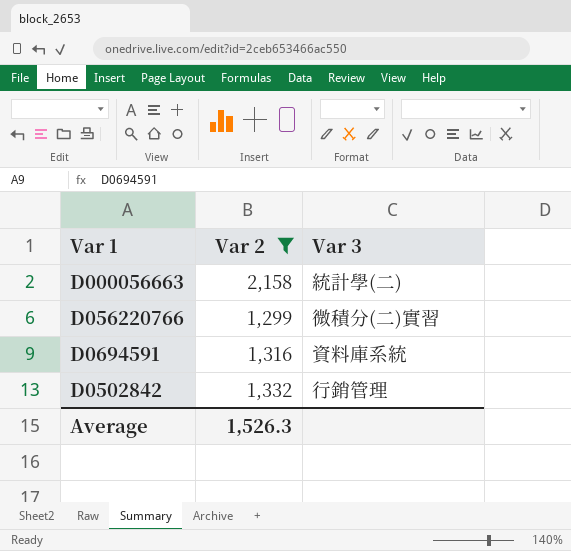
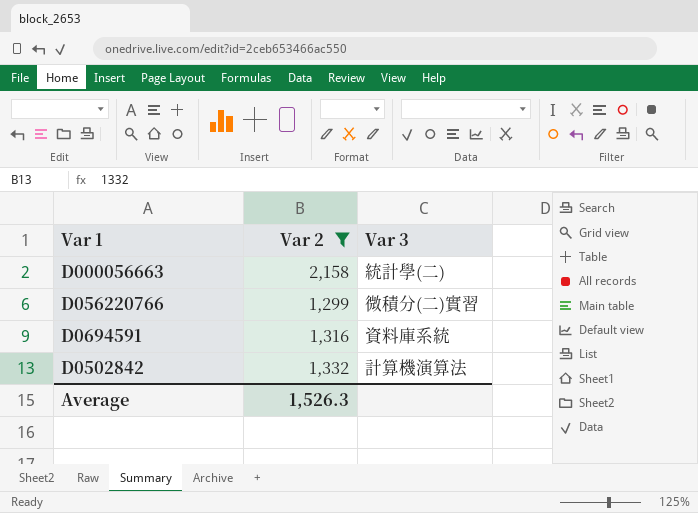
D0502842 | Var 3: 行銷管理 -> 計算機演算法

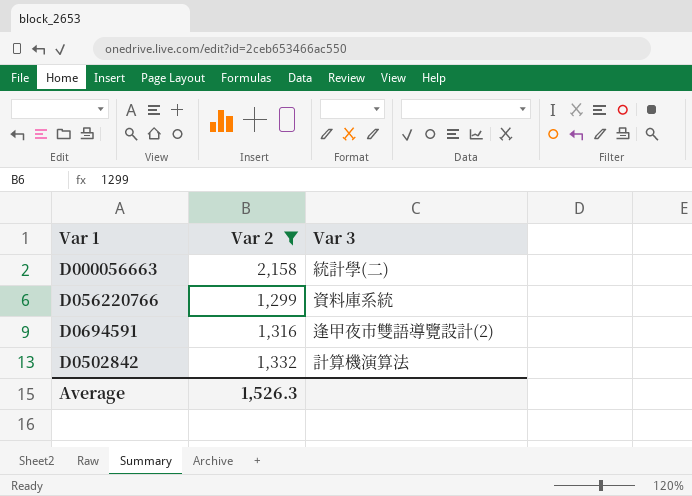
D056220766 | Var 3: 微積分(二)實習 -> 資料庫系統
D0694591 | Var 3: 資料庫系統 -> 逢甲夜市雙語導覽設計(2)

